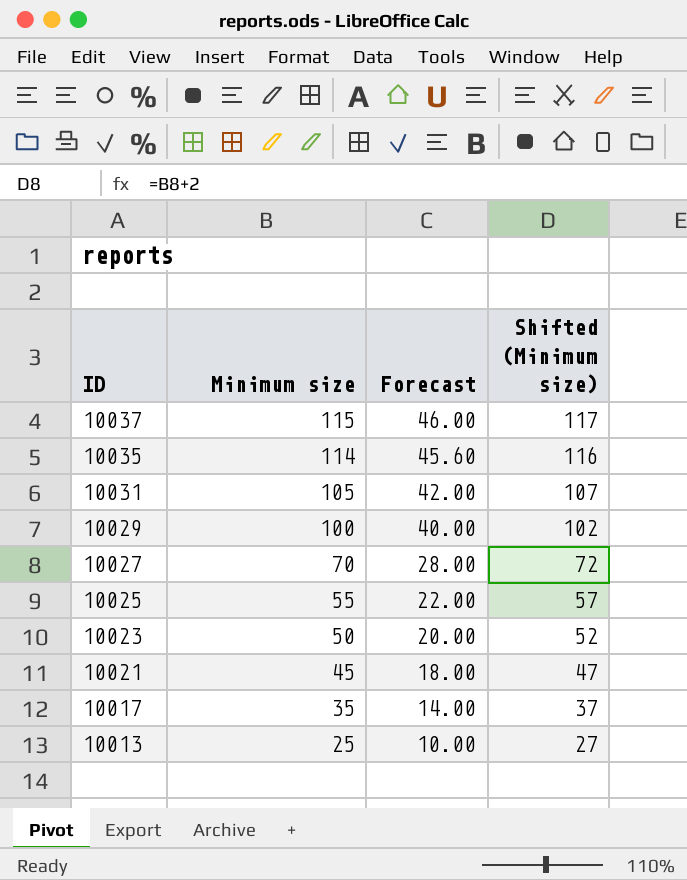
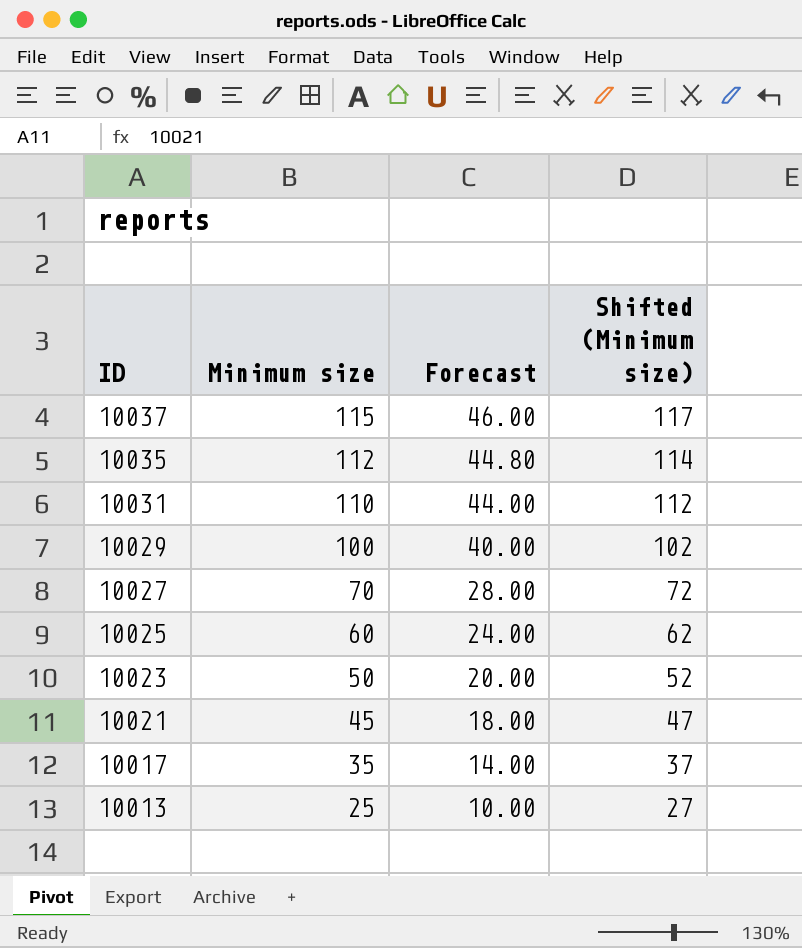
10035 | Minimum size: 114 -> 112
10035 | Forecast: 45.60 -> 44.80
10035 | Shifted (Minimum size): 116 -> 114
10031 | Minimum size: 105 -> 110
10031 | Forecast: 42.00 -> 44.00
10031 | Shifted (Minimum size): 107 -> 112
10025 | Minimum size: 55 -> 60
10025 | Forecast: 22.00 -> 24.00
10025 | Shifted (Minimum size): 57 -> 62

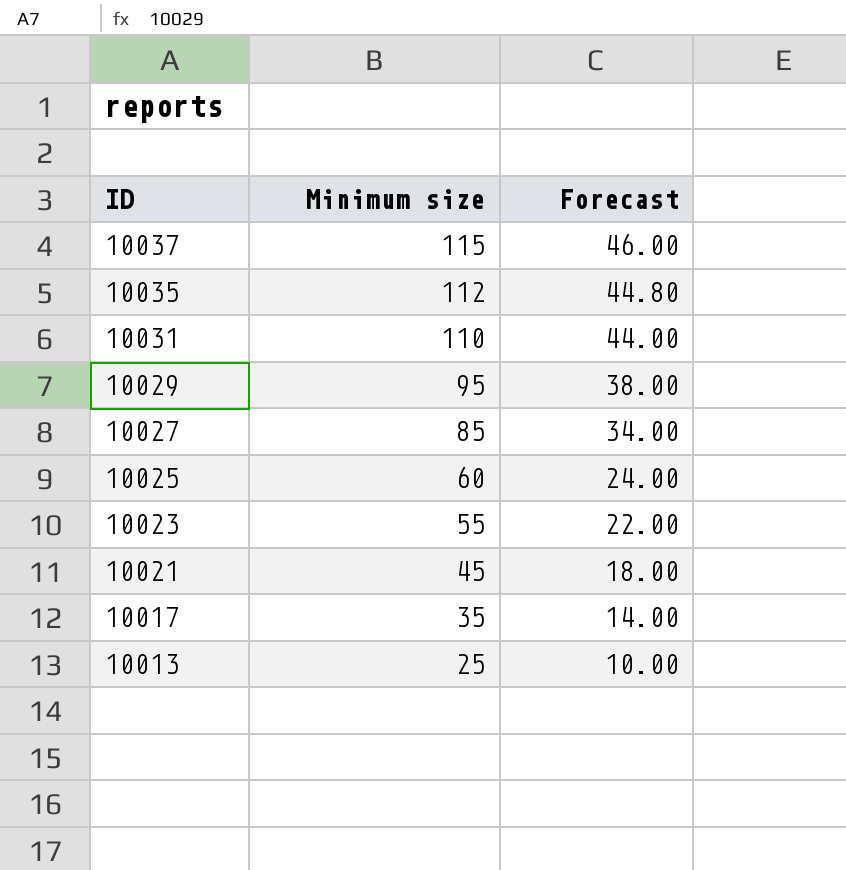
column Shifted (Minimum size) | formula: [Minimum size] + 2 -> none
10029 | Minimum size: 100 -> 95
10029 | Forecast: 40.00 -> 38.00
10027 | Minimum size: 70 -> 85
10027 | Forecast: 28.00 -> 34.00
10023 | Minimum size: 50 -> 55
10023 | Forecast: 20.00 -> 22.00

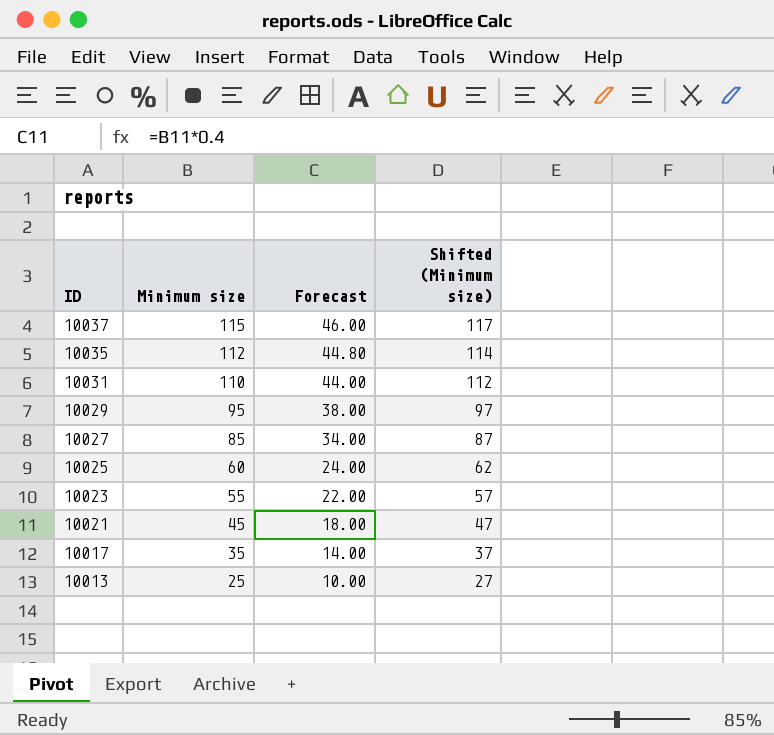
column Shifted (Minimum size) | formula: none -> [Minimum size] + 2

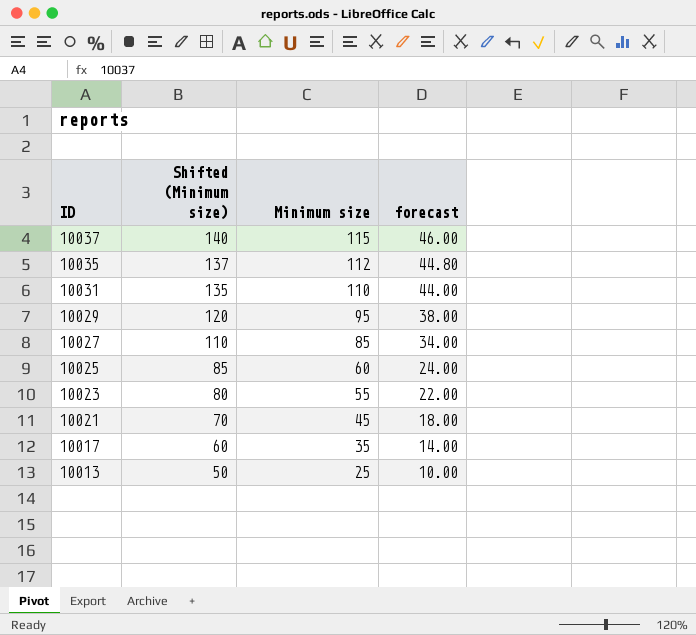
column Shifted (Minimum size) | formula: [Minimum size] + 2 -> [Minimum size] + 25
column Shifted (Minimum size) | position: 4 -> 2
column name: Forecast -> forecast

